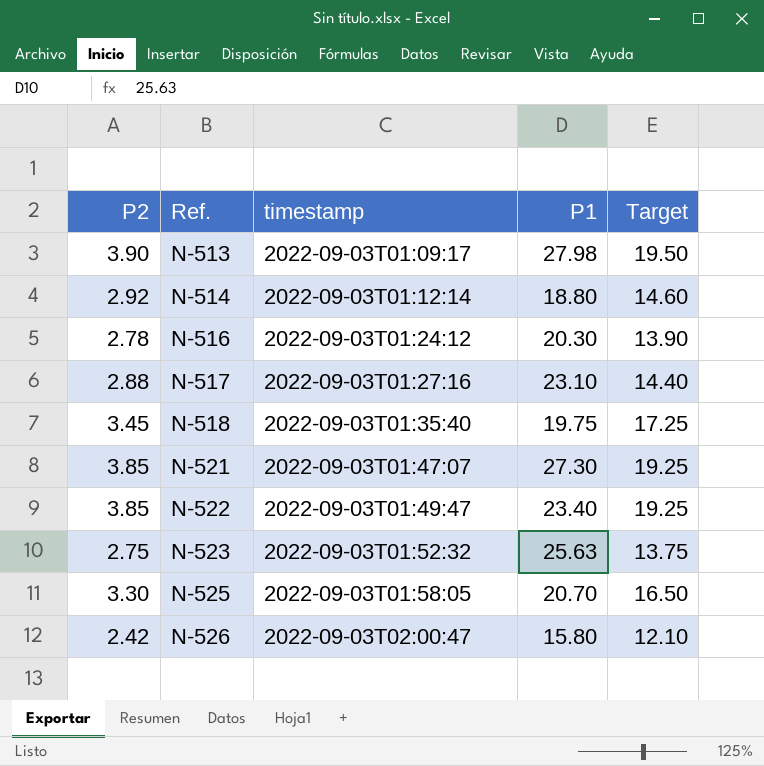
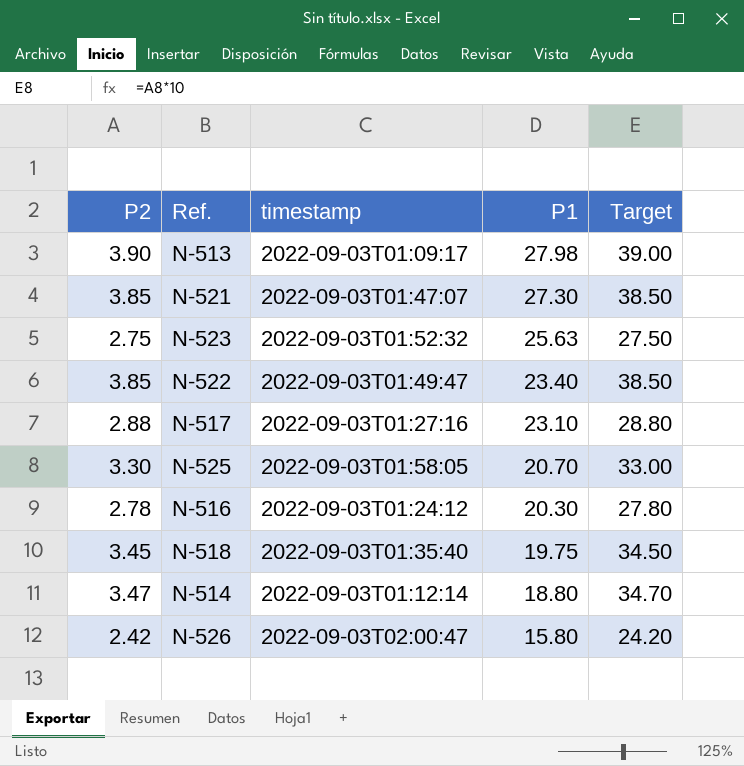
row order: Ref. ascending -> P1 descending
column Target | formula: [P2] * 5 -> [P2] * 10
N-514 | P2: 2.92 -> 3.47

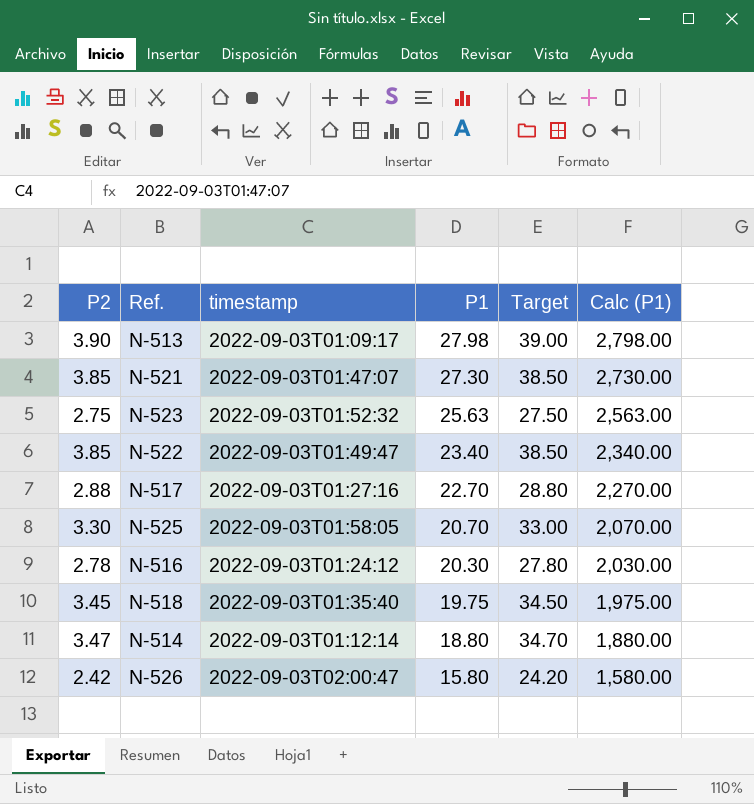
column Calc (P1) | formula: none -> [P1] * 100
N-517 | P1: 23.10 -> 22.70

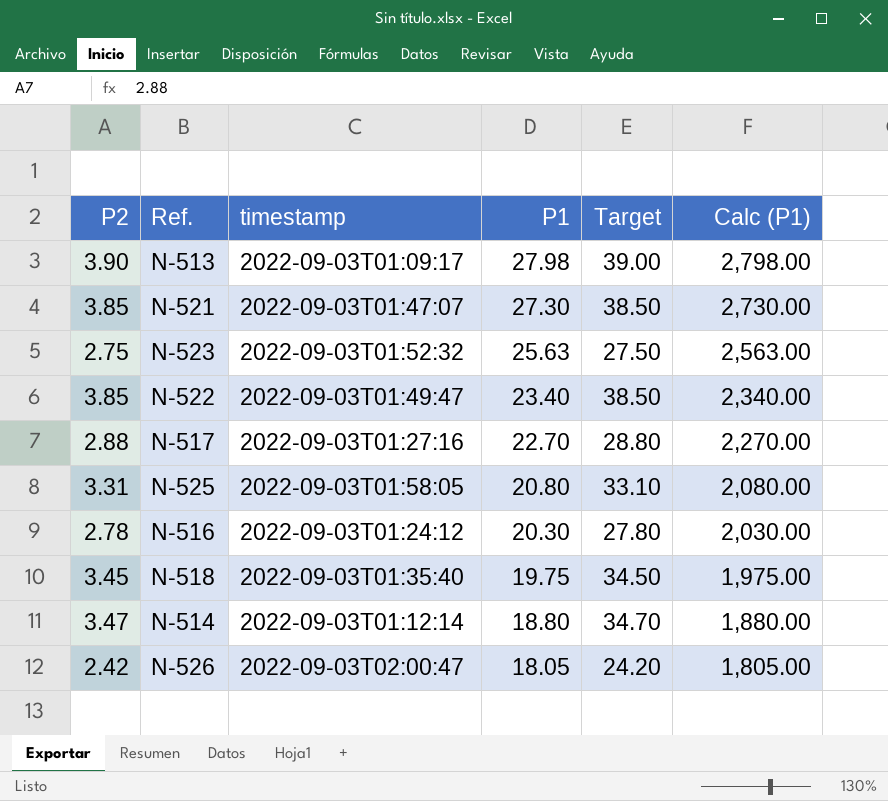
N-525 | P2: 3.30 -> 3.31
N-525 | P1: 20.70 -> 20.80
N-525 | Target: 33.00 -> 33.10
N-525 | Calc (P1): 2,070.00 -> 2,080.00
N-526 | P1: 15.80 -> 18.05
N-526 | Calc (P1): 1,580.00 -> 1,805.00

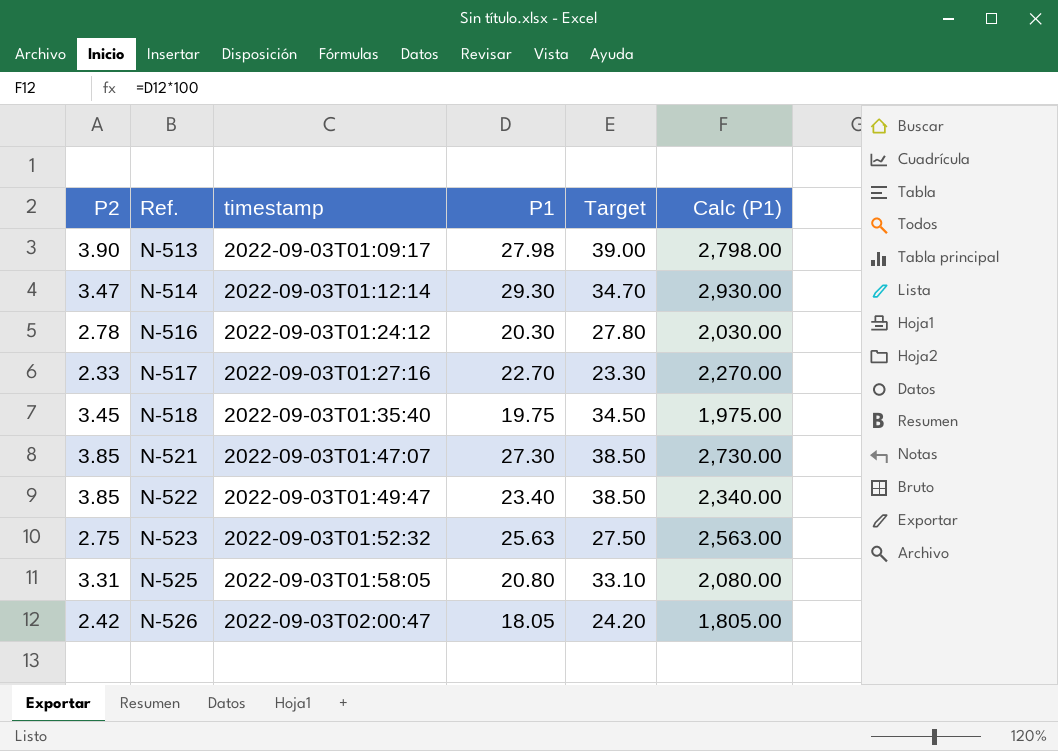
row order: P1 descending -> Ref. ascending
N-514 | P1: 18.80 -> 29.30
N-514 | Calc (P1): 1,880.00 -> 2,930.00
N-517 | P2: 2.88 -> 2.33
N-517 | Target: 28.80 -> 23.30

